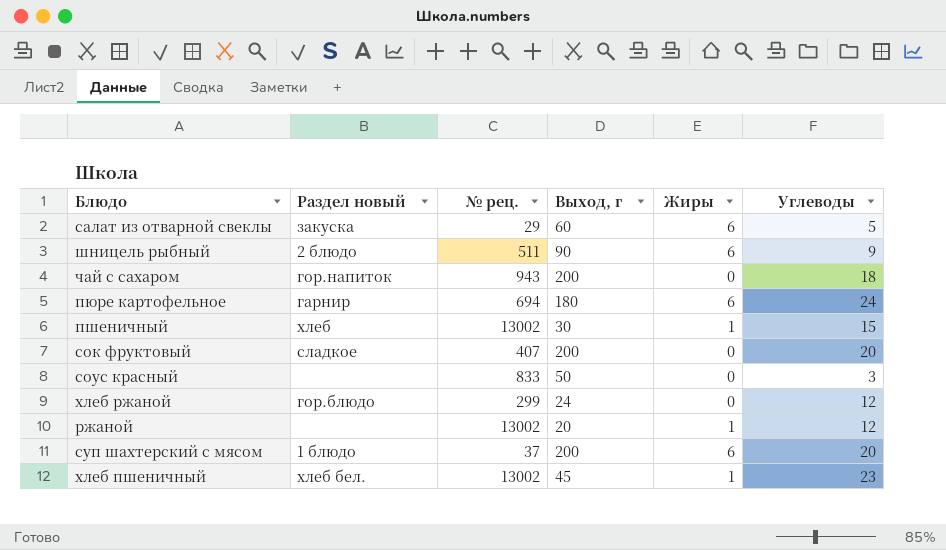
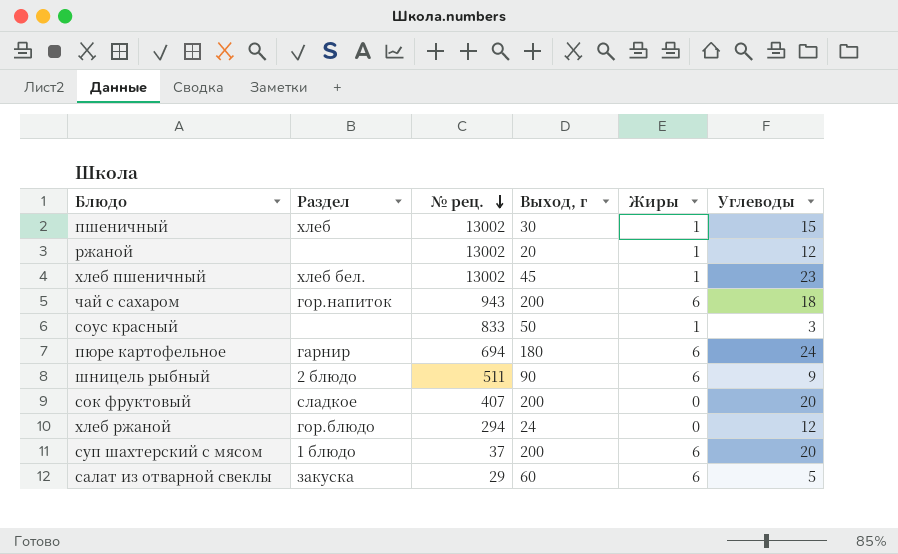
row order: none -> № рец. descending
column name: Раздел новый -> Раздел
чай с сахаром | Жиры: 0 -> 6
соус красный | Жиры: 0 -> 1
хлеб ржаной | № рец.: 299 -> 294

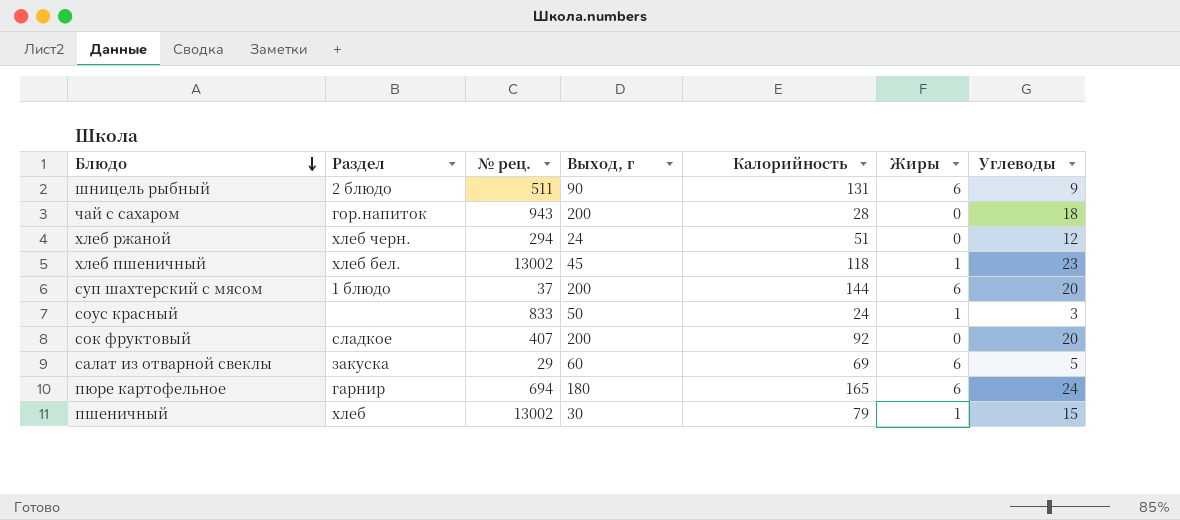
row order: № рец. descending -> Блюдо descending
column Калорийность | position: none -> 5
row ржаной: none | 13002 | 20 | 1 | 12 -> none
чай с сахаром | Жиры: 6 -> 0
хлеб ржаной | Раздел: гор.блюдо -> хлеб черн.

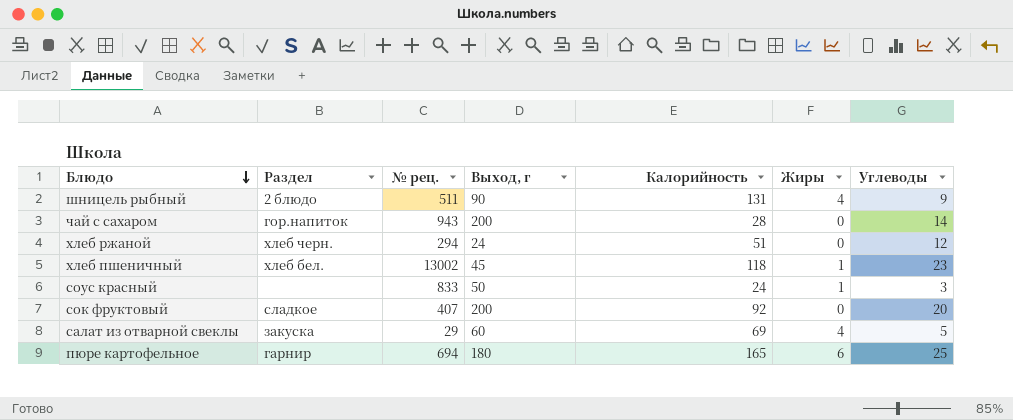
row суп шахтерский с мясом: 1 блюдо | 37 | 200 | 144 | 6 | 20 -> none
row пшеничный: хлеб | 13002 | 30 | 79 | 1 | 15 -> none
шницель рыбный | Жиры: 6 -> 4
чай с сахаром | Углеводы: 18 -> 14
салат из отварной свеклы | Жиры: 6 -> 4
пюре картофельное | Углеводы: 24 -> 25

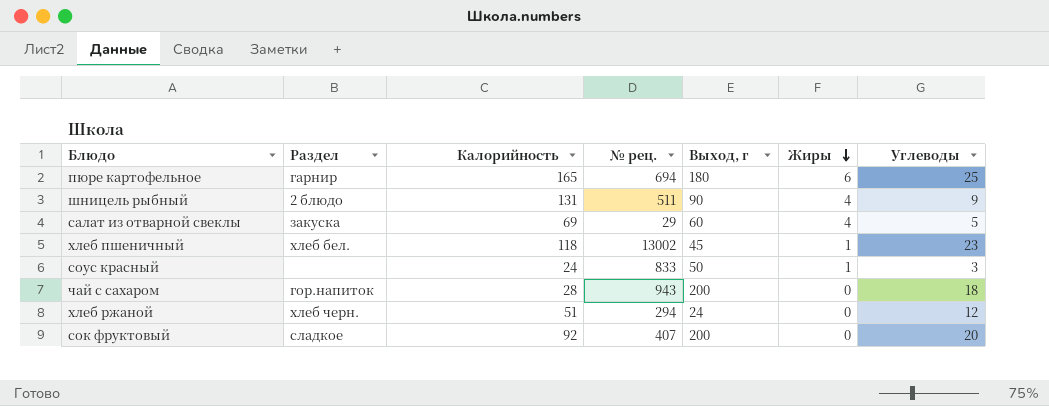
row order: Блюдо descending -> Жиры descending
column Калорийность | position: 5 -> 3
чай с сахаром | Углеводы: 14 -> 18

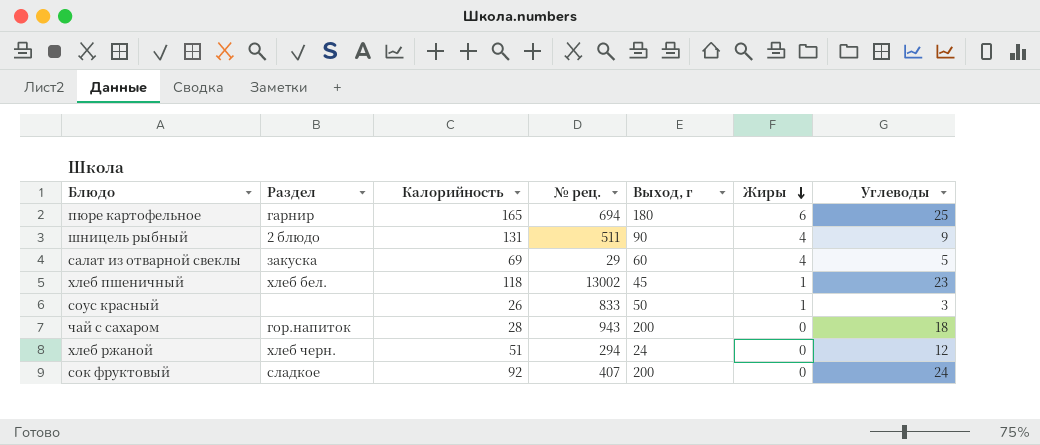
соус красный | Калорийность: 24 -> 26
сок фруктовый | Углеводы: 20 -> 24

